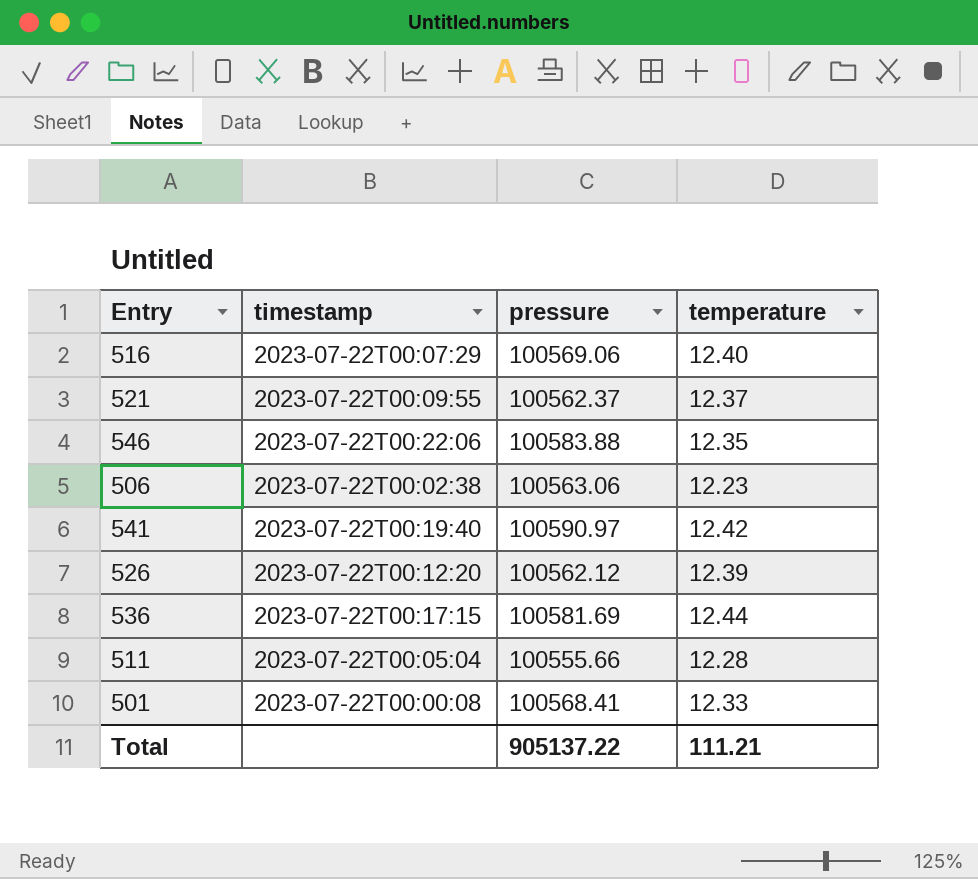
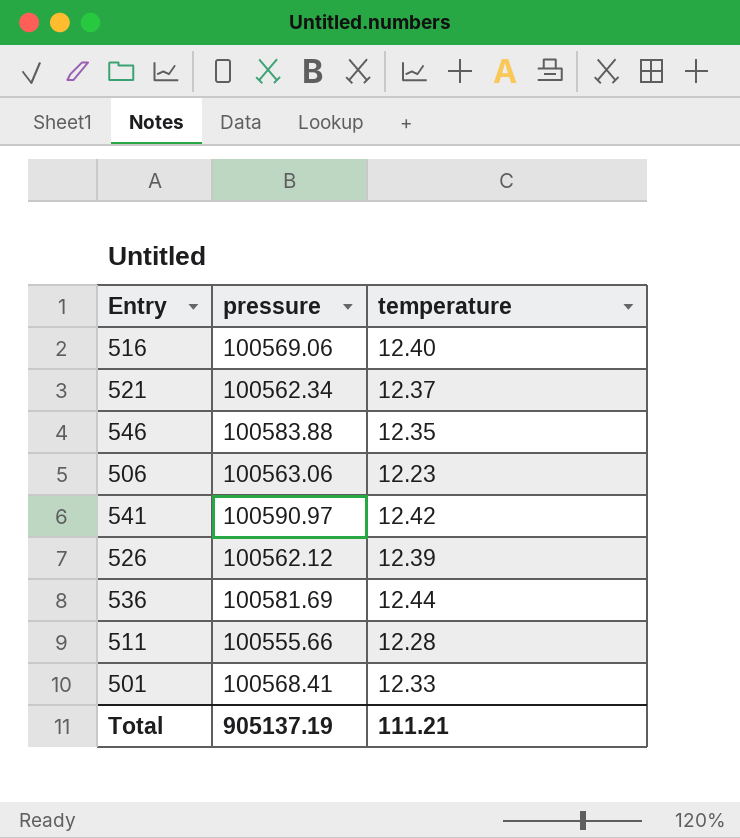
column timestamp | position: 2 -> none
521 | pressure: 100562.37 -> 100562.34
Total | pressure: 905137.22 -> 905137.19

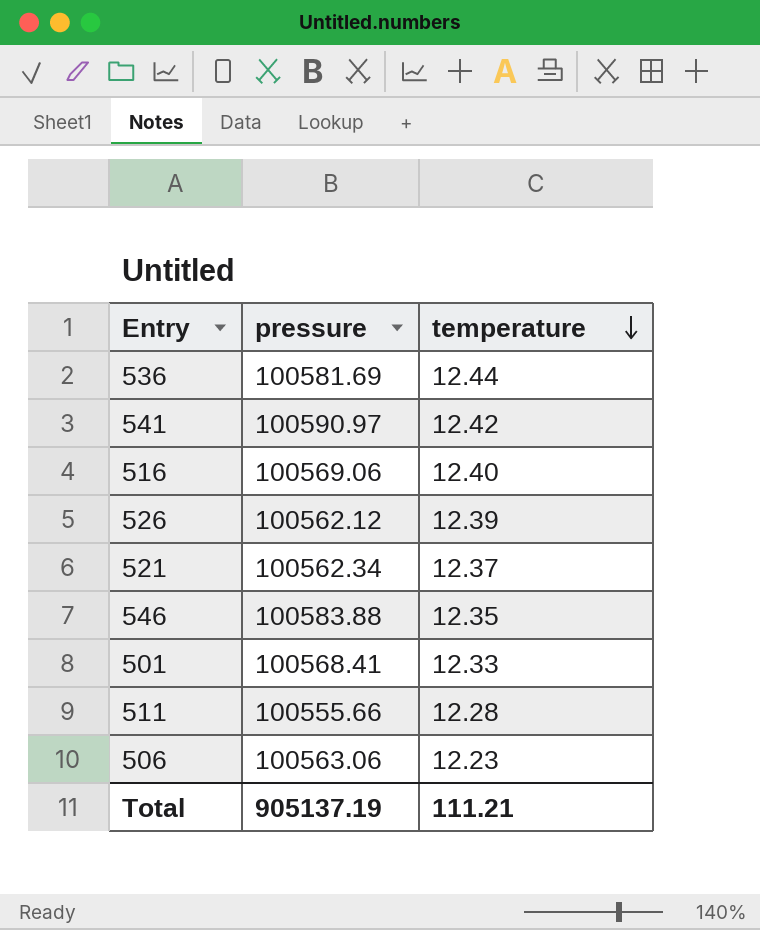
row order: none -> temperature descending

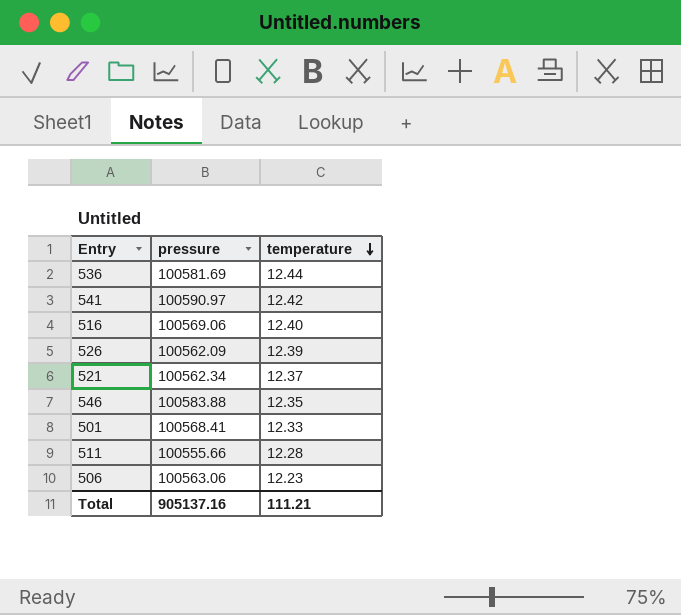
526 | pressure: 100562.12 -> 100562.09
Total | pressure: 905137.19 -> 905137.16

